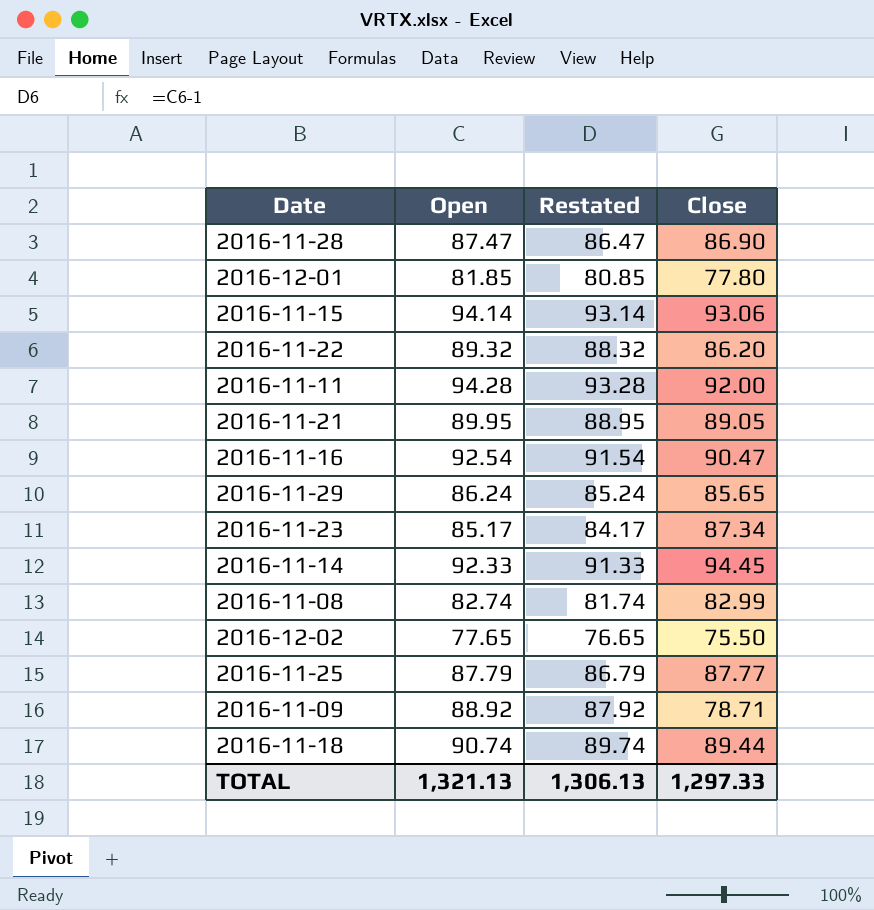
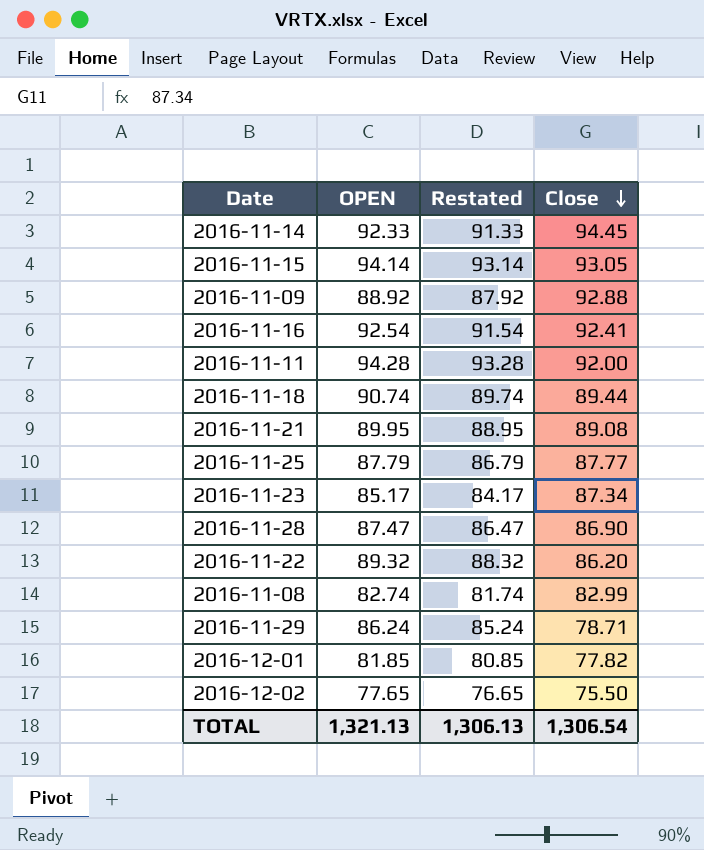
row order: none -> Close descending
column name: Open -> OPEN
2016-11-15 | Close: 93.06 -> 93.05
2016-11-09 | Close: 78.71 -> 92.88
2016-11-16 | Close: 90.47 -> 92.41
2016-11-21 | Close: 89.05 -> 89.08
2016-11-29 | Close: 85.65 -> 78.71
2016-12-01 | Close: 77.80 -> 77.82
TOTAL | Close: 1,297.33 -> 1,306.54

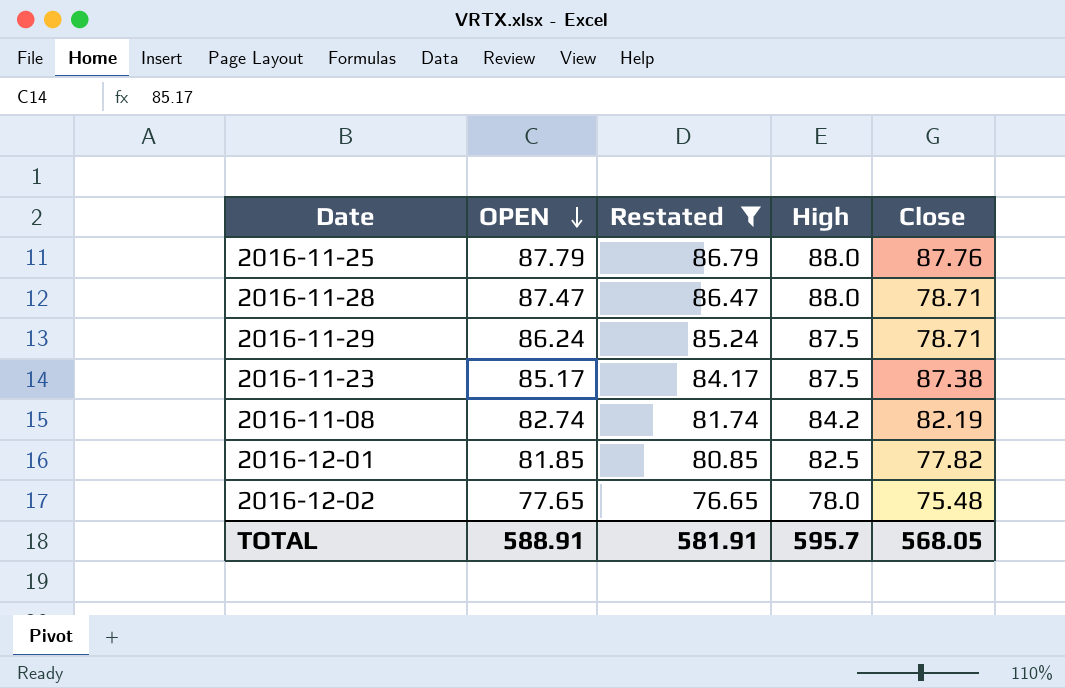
filter: none -> Restated <= 86.79
row order: Close descending -> OPEN descending
column High | position: none -> 4
2016-11-25 | Close: 87.77 -> 87.76
2016-11-28 | Close: 86.90 -> 78.71
2016-11-23 | Close: 87.34 -> 87.38
2016-11-08 | Close: 82.99 -> 82.19
2016-12-02 | Close: 75.50 -> 75.48
TOTAL | OPEN: 1,321.13 -> 588.91
TOTAL | Restated: 1,306.13 -> 581.91
TOTAL | Close: 1,306.54 -> 568.05

